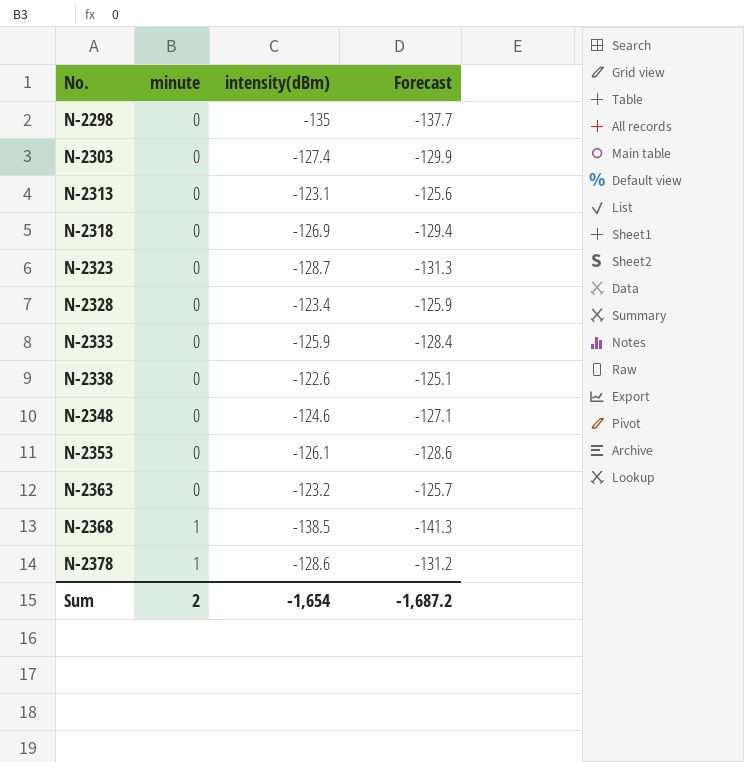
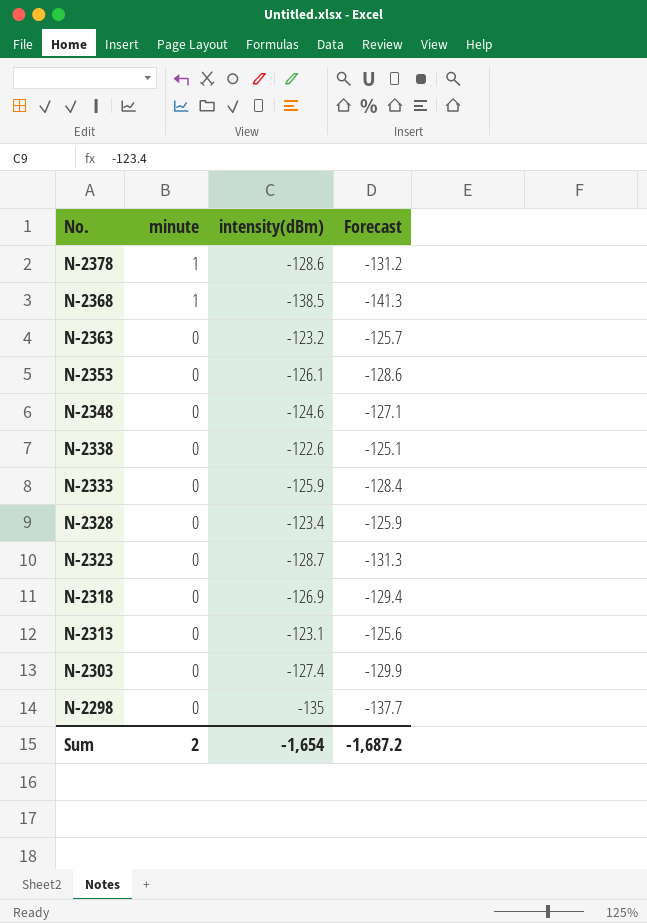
row order: No. ascending -> No. descending

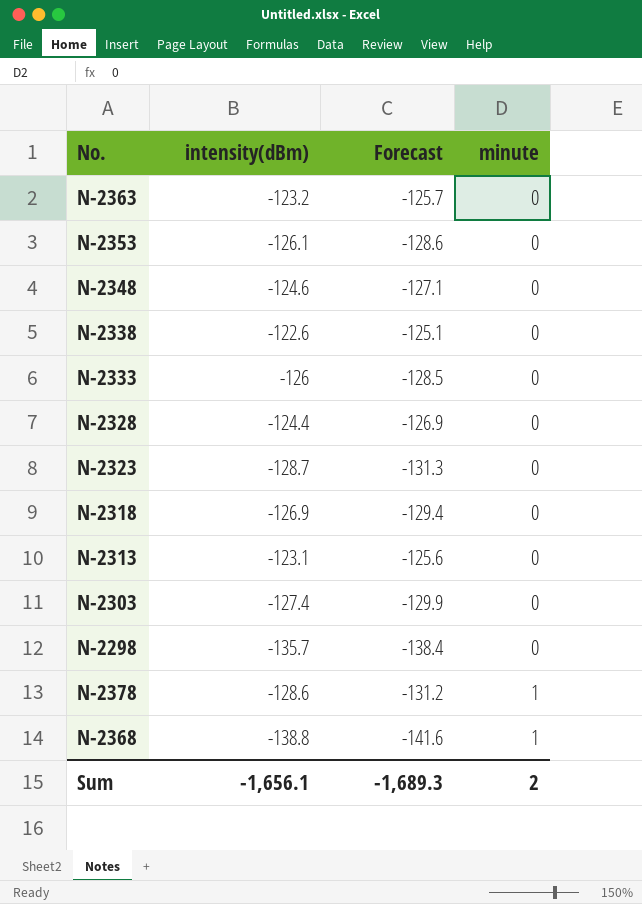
row order: No. descending -> minute ascending
column minute | position: 2 -> 4
N-2333 | intensity(dBm): -125.9 -> -126
N-2333 | Forecast: -128.4 -> -128.5
N-2328 | intensity(dBm): -123.4 -> -124.4
N-2328 | Forecast: -125.9 -> -126.9
N-2298 | intensity(dBm): -135 -> -135.7
N-2298 | Forecast: -137.7 -> -138.4
N-2368 | intensity(dBm): -138.5 -> -138.8
N-2368 | Forecast: -141.3 -> -141.6
Sum | intensity(dBm): -1,654 -> -1,656.1
Sum | Forecast: -1,687.2 -> -1,689.3

